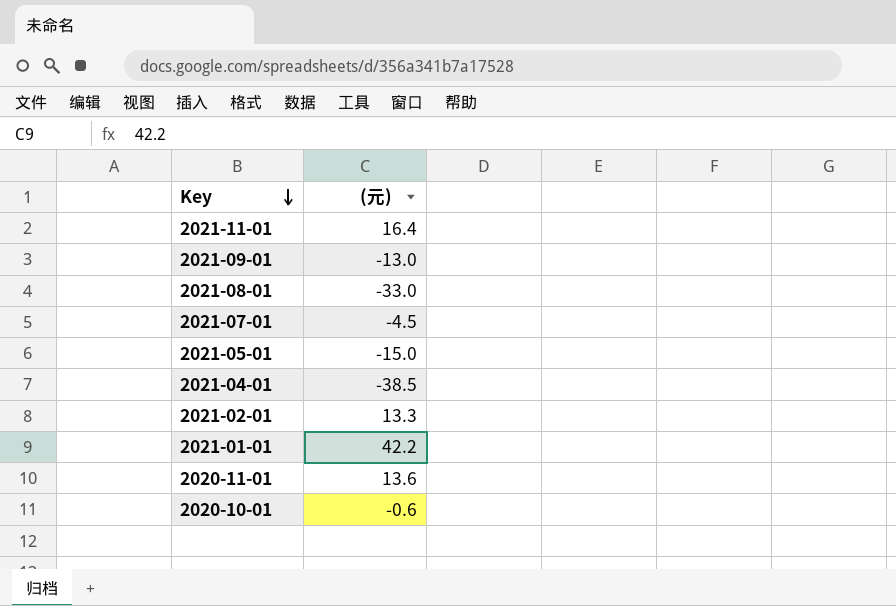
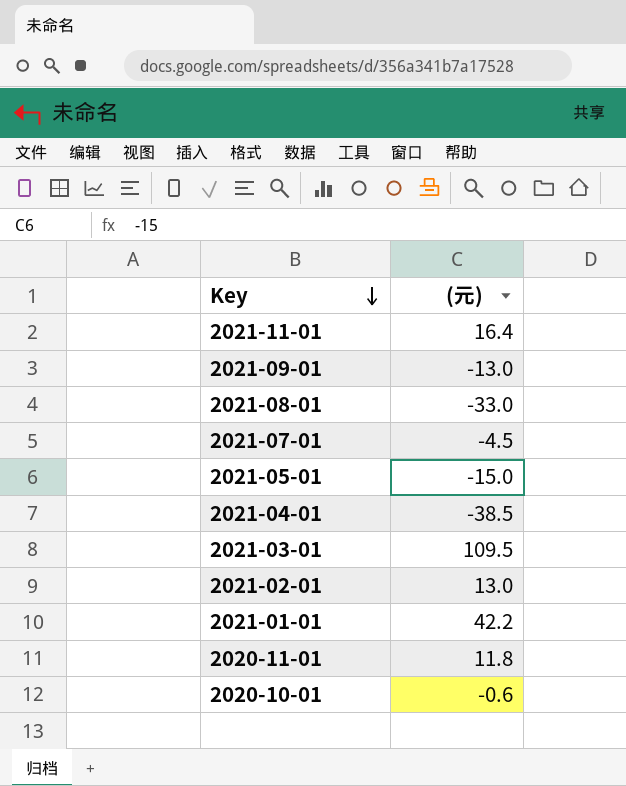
row 2021-03-01: none -> 109.5
2021-02-01 | (元): 13.3 -> 13.0
2020-11-01 | (元): 13.6 -> 11.8

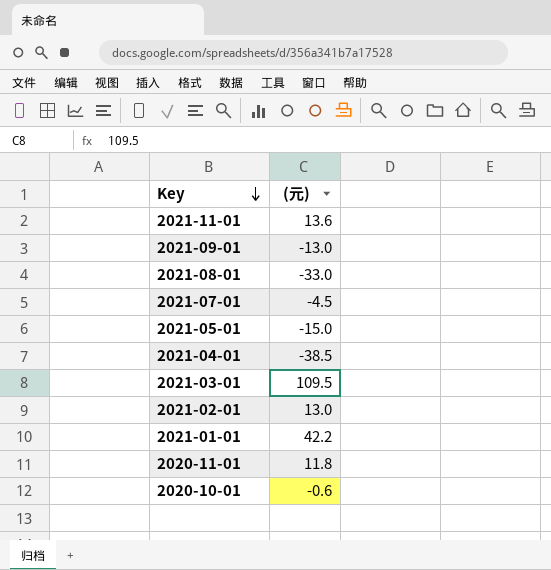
2021-11-01 | (元): 16.4 -> 13.6

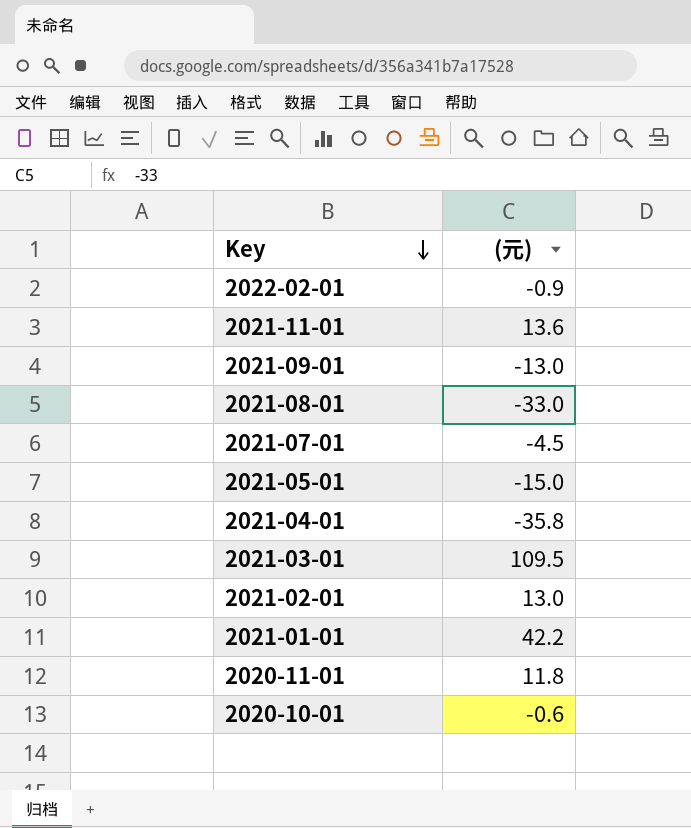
row 2022-02-01: none -> -0.9
2021-04-01 | (元): -38.5 -> -35.8

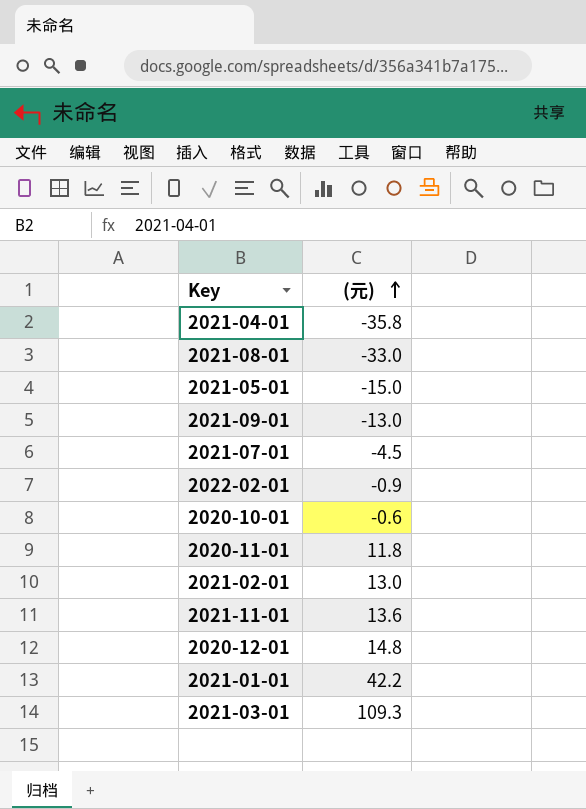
row order: Key descending -> (元) ascending
row 2020-12-01: none -> 14.8
2021-03-01 | (元): 109.5 -> 109.3

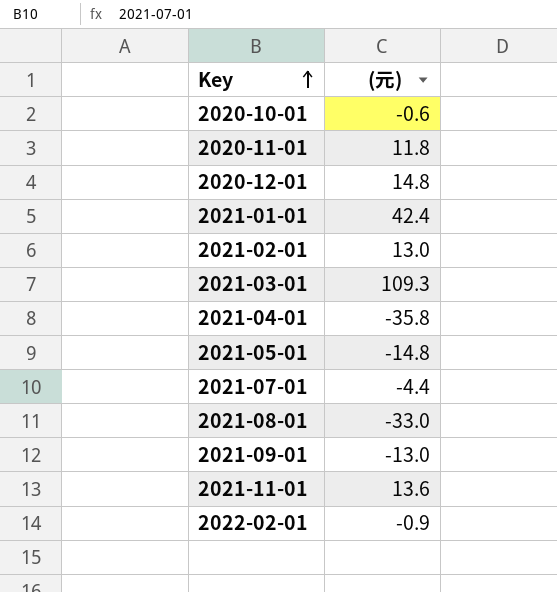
row order: (元) ascending -> Key ascending
2021-01-01 | (元): 42.2 -> 42.4
2021-05-01 | (元): -15.0 -> -14.8
2021-07-01 | (元): -4.5 -> -4.4

